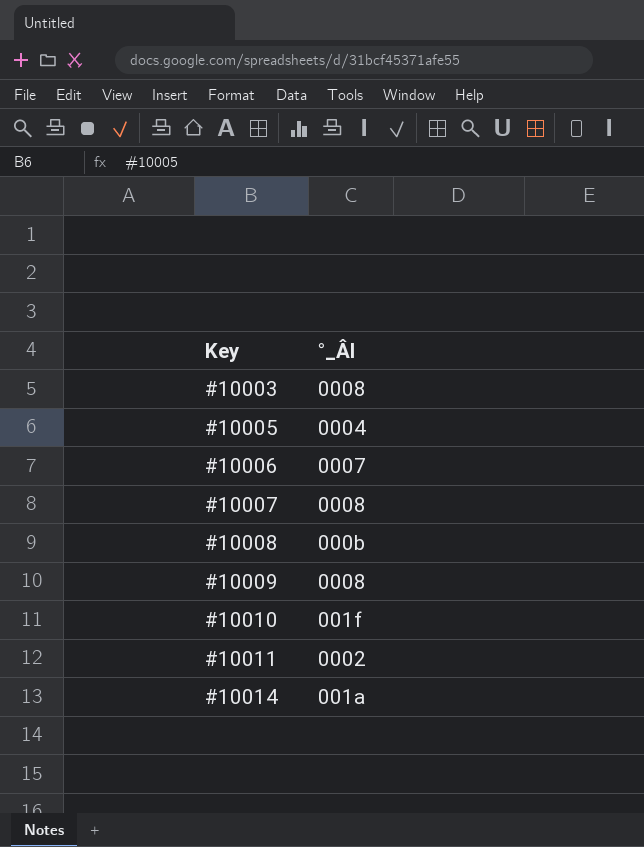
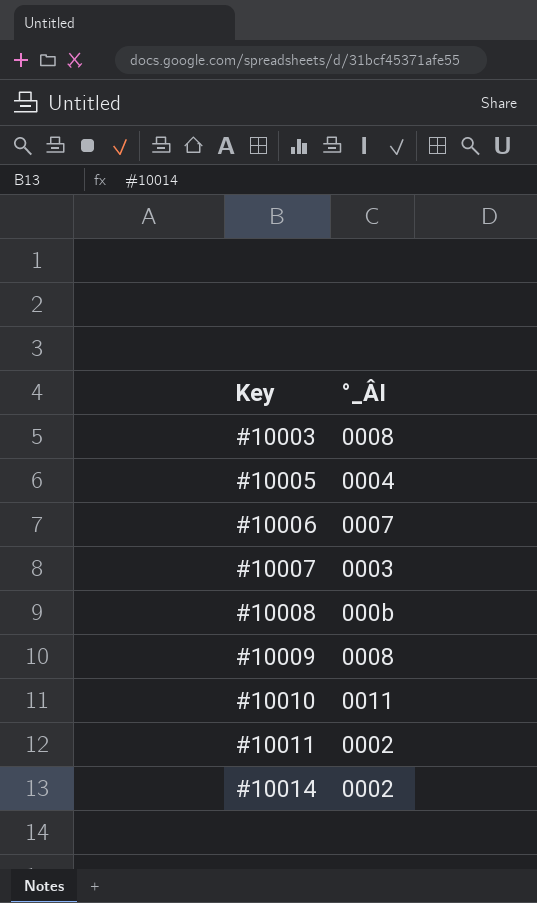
#10007 | °_ÂI: 0008 -> 0003
#10010 | °_ÂI: 001f -> 0011
#10014 | °_ÂI: 001a -> 0002

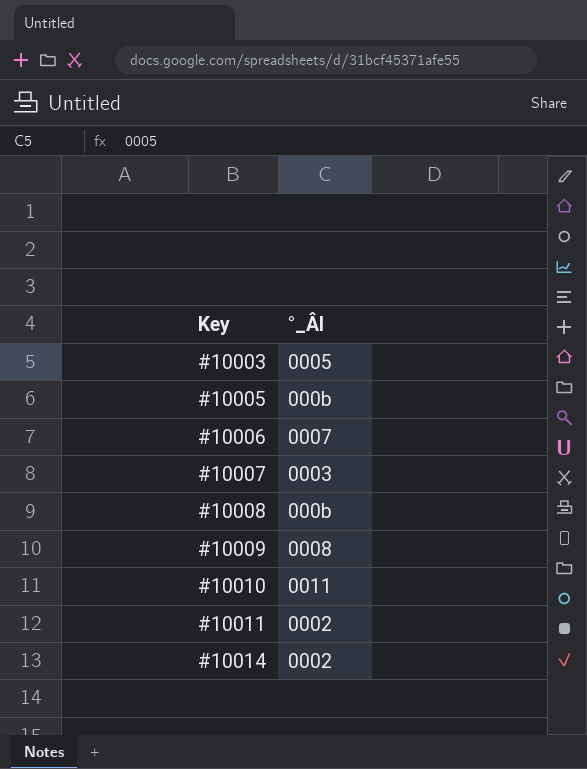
#10003 | °_ÂI: 0008 -> 0005
#10005 | °_ÂI: 0004 -> 000b

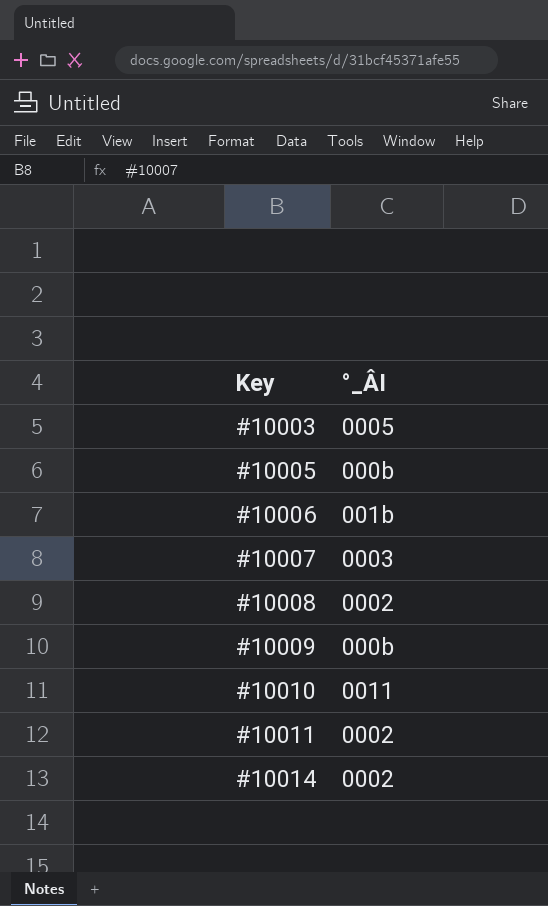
#10006 | °_ÂI: 0007 -> 001b
#10008 | °_ÂI: 000b -> 0002
#10009 | °_ÂI: 0008 -> 000b

